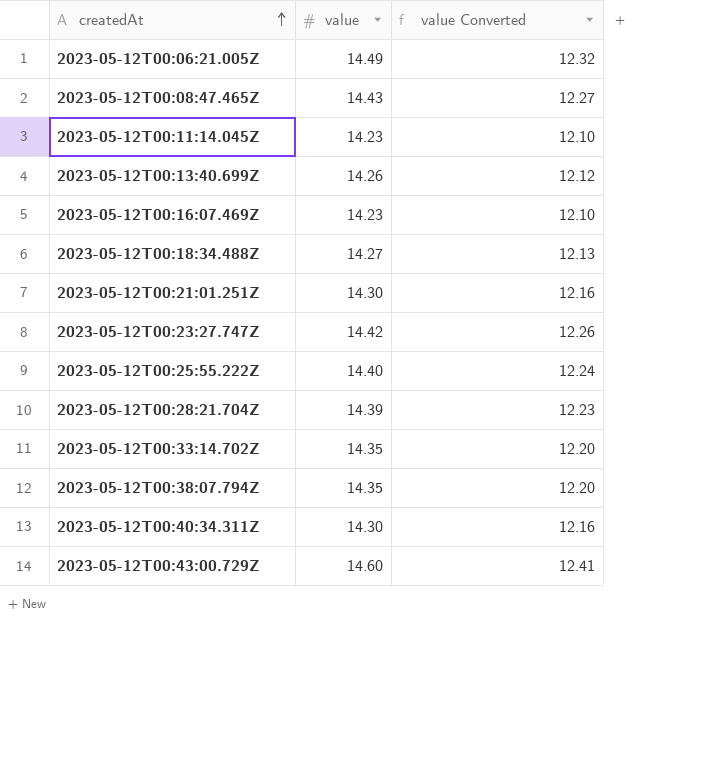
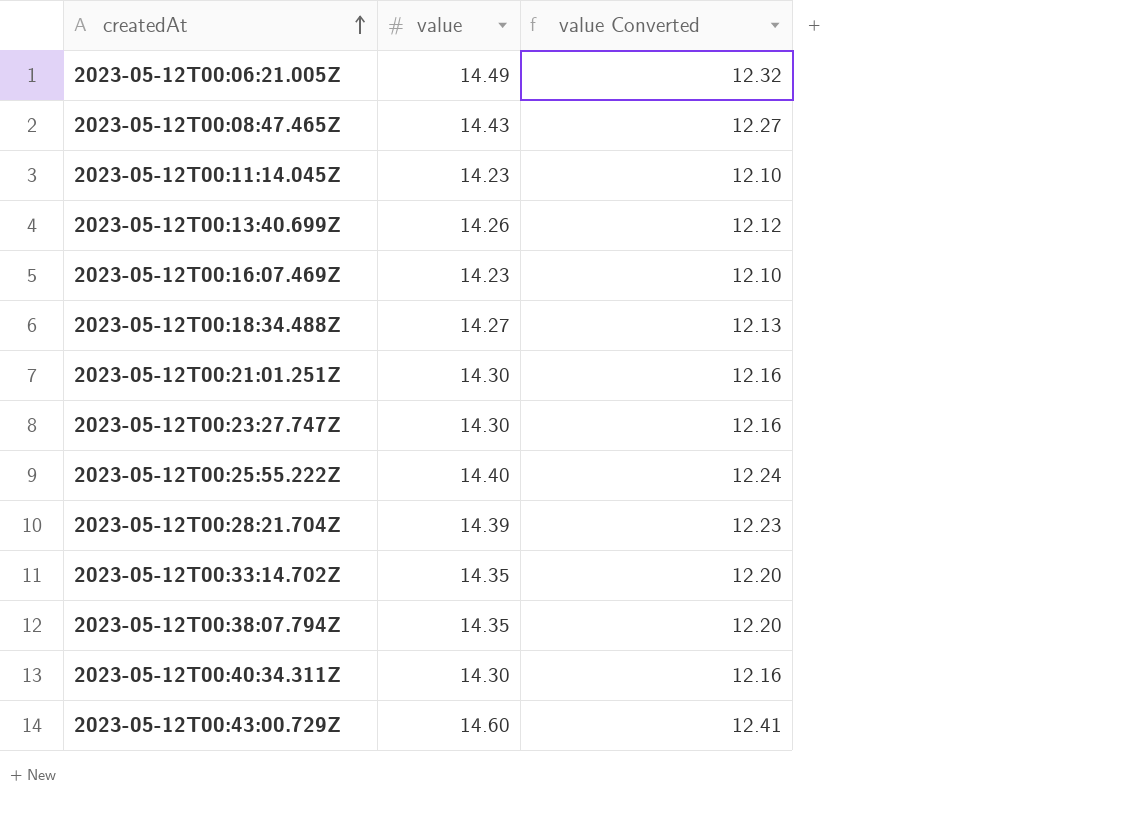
2023-05-12T00:23:27.747Z | value: 14.42 -> 14.30
2023-05-12T00:23:27.747Z | value Converted: 12.26 -> 12.16

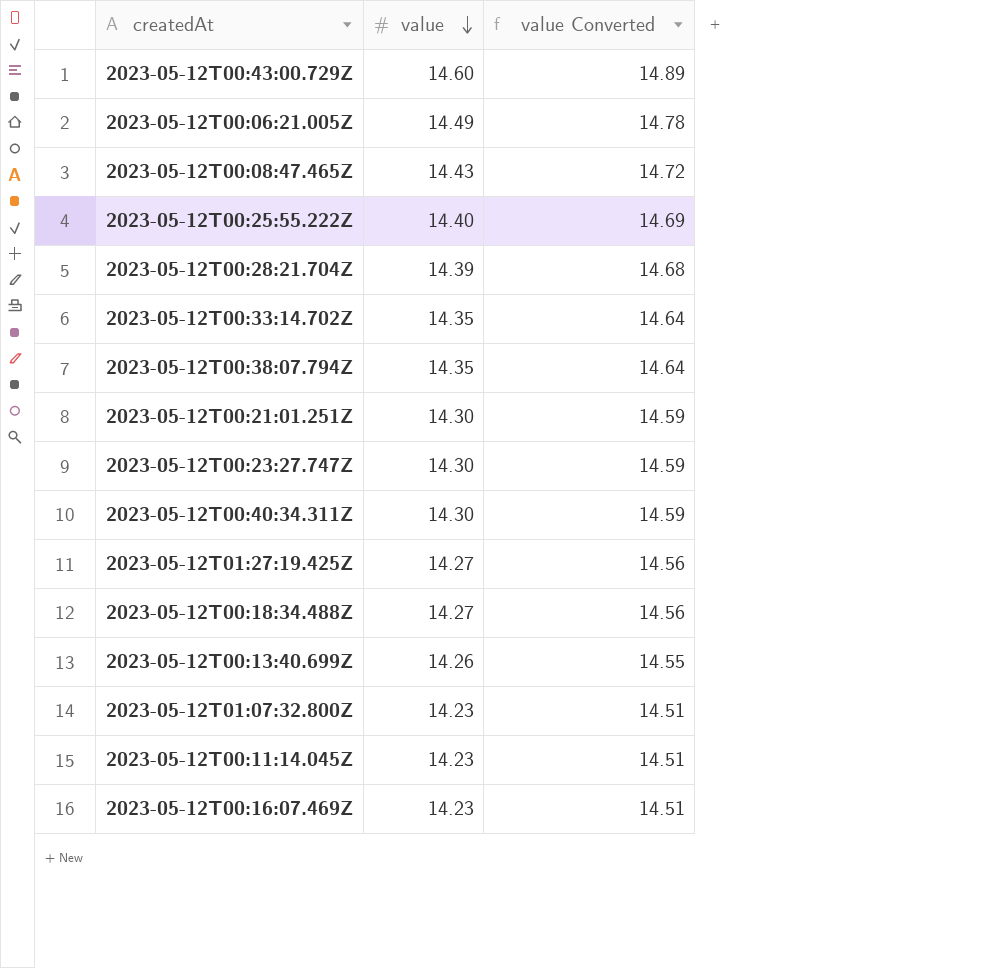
row order: createdAt ascending -> value descending
column value Converted | formula: [value] * 0.85 -> [value] * 1.02
row 2023-05-12T01:27:19.425Z: none -> 14.27 | 14.56
row 2023-05-12T01:07:32.800Z: none -> 14.23 | 14.51

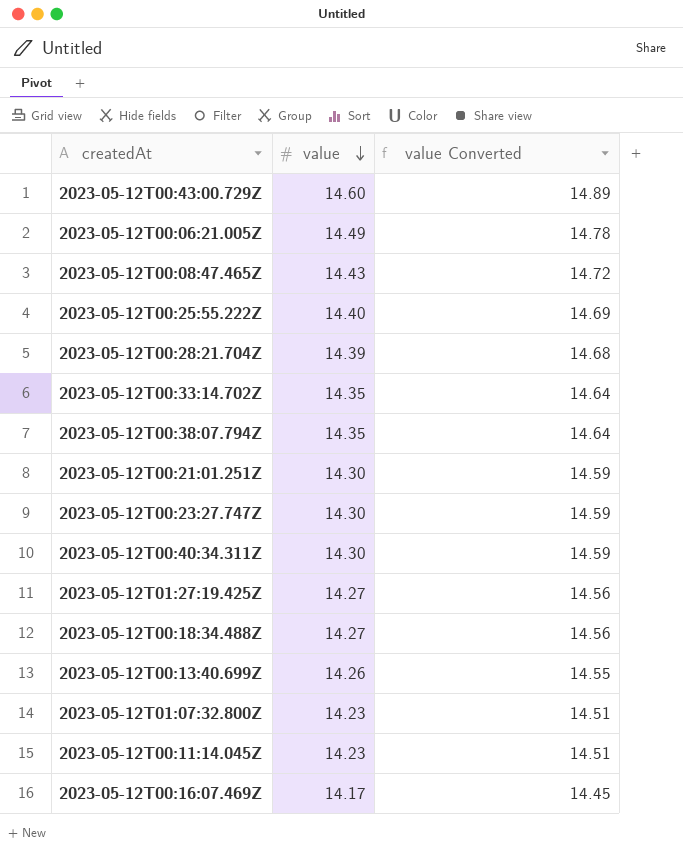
2023-05-12T00:16:07.469Z | value: 14.23 -> 14.17
2023-05-12T00:16:07.469Z | value Converted: 14.51 -> 14.45

